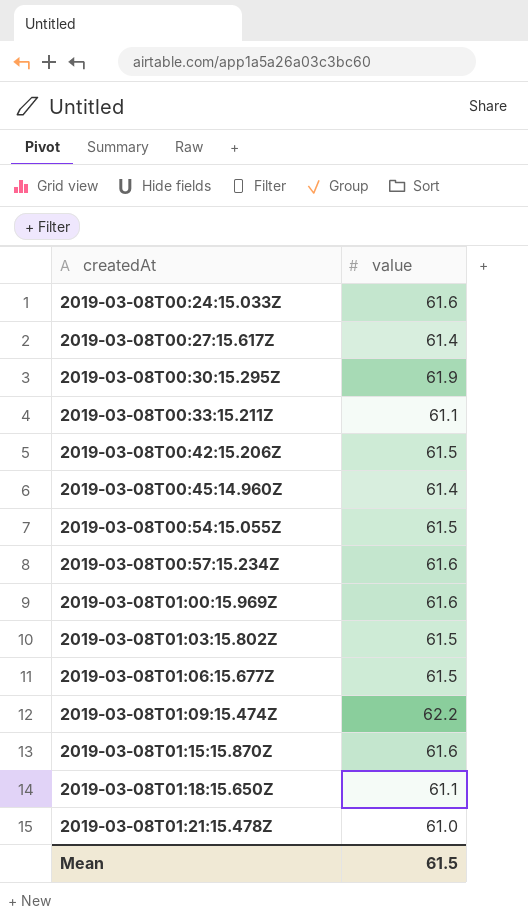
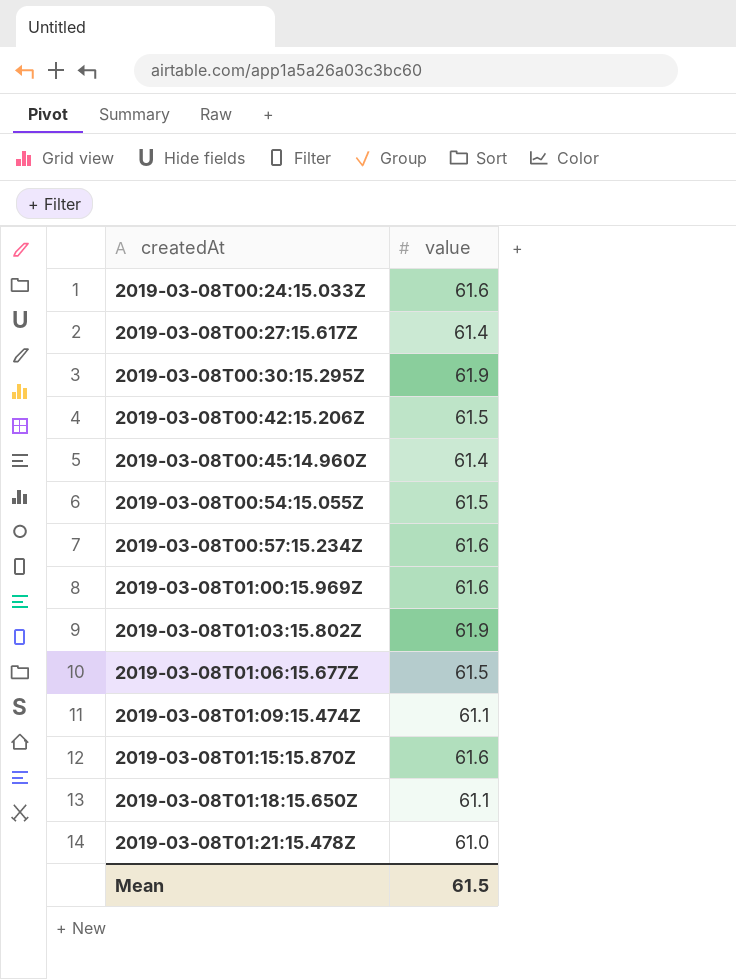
row 2019-03-08T00:33:15.211Z: 61.1 -> none
2019-03-08T01:03:15.802Z | value: 61.5 -> 61.9
2019-03-08T01:09:15.474Z | value: 62.2 -> 61.1

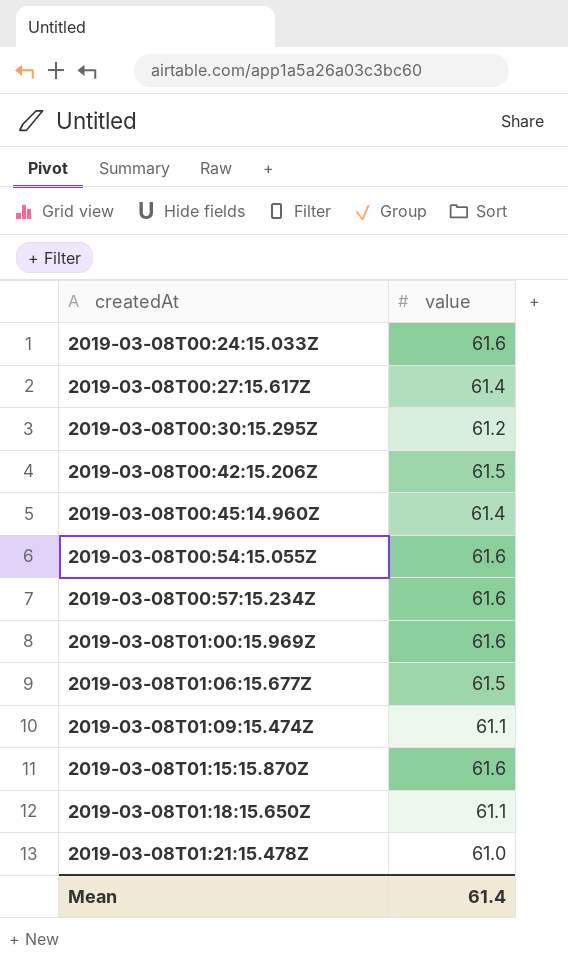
row 2019-03-08T01:03:15.802Z: 61.9 -> none
2019-03-08T00:30:15.295Z | value: 61.9 -> 61.2
2019-03-08T00:54:15.055Z | value: 61.5 -> 61.6
Mean | value: 61.5 -> 61.4

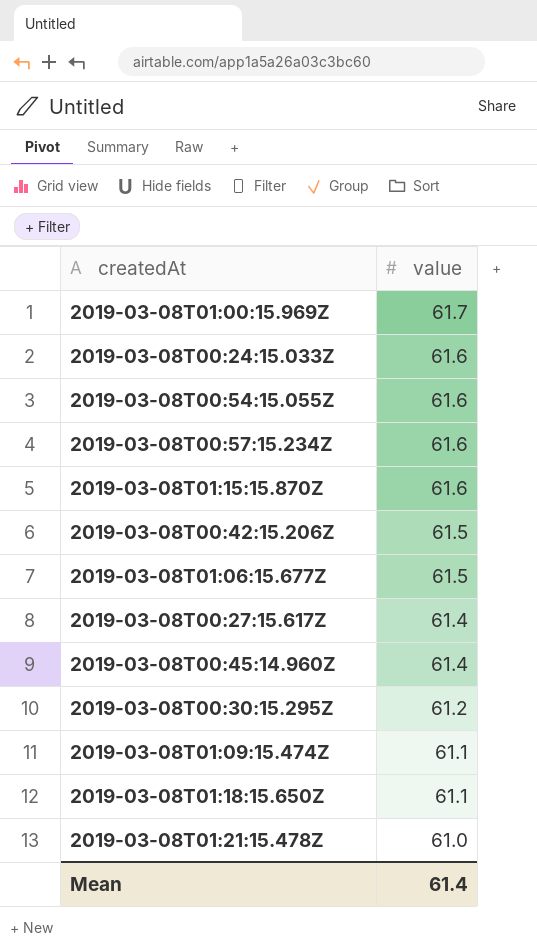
row order: createdAt ascending -> value descending
2019-03-08T01:00:15.969Z | value: 61.6 -> 61.7

